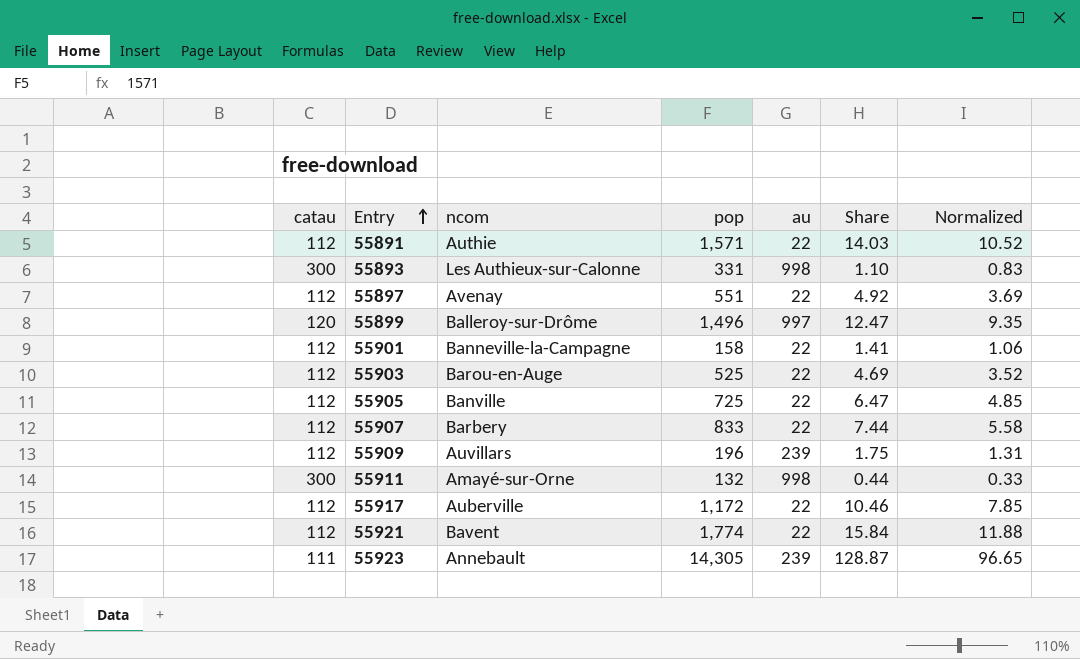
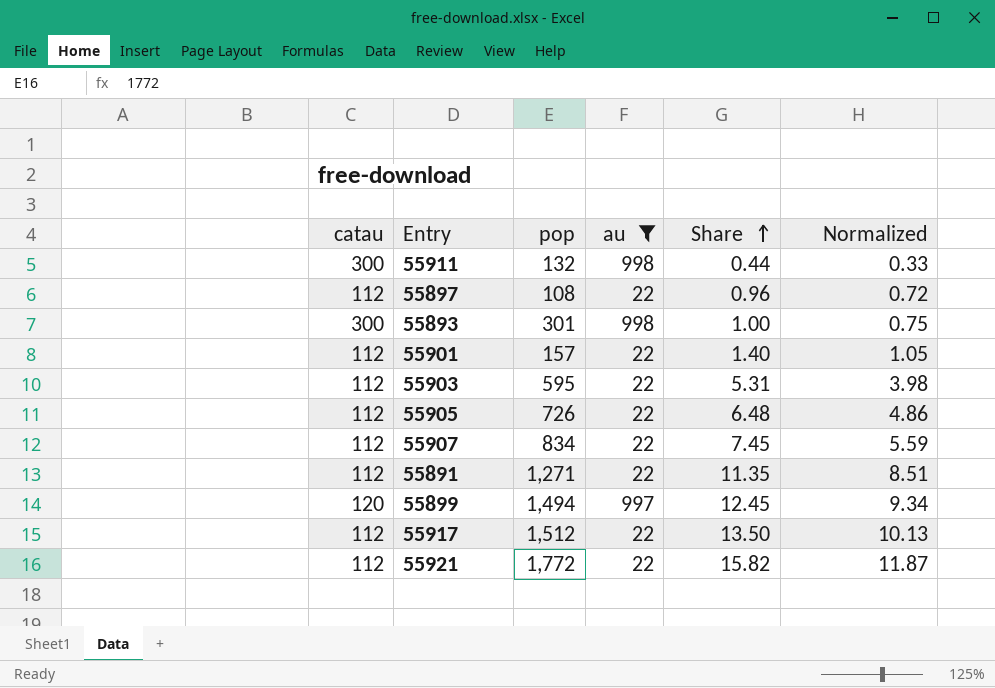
filter: none -> au != 239
row order: Entry ascending -> Share ascending
column ncom | position: 3 -> none
55897 | pop: 551 -> 108
55897 | Share: 4.92 -> 0.96
55897 | Normalized: 3.69 -> 0.72
55893 | pop: 331 -> 301
55893 | Share: 1.10 -> 1.00
55893 | Normalized: 0.83 -> 0.75
55901 | pop: 158 -> 157
55901 | Share: 1.41 -> 1.40
55901 | Normalized: 1.06 -> 1.05
55903 | pop: 525 -> 595
55903 | Share: 4.69 -> 5.31
55903 | Normalized: 3.52 -> 3.98
55905 | pop: 725 -> 726
55905 | Share: 6.47 -> 6.48
55905 | Normalized: 4.85 -> 4.86
55907 | pop: 833 -> 834
55907 | Share: 7.44 -> 7.45
55907 | Normalized: 5.58 -> 5.59
55891 | pop: 1,571 -> 1,271
55891 | Share: 14.03 -> 11.35
55891 | Normalized: 10.52 -> 8.51
55899 | pop: 1,496 -> 1,494
55899 | Share: 12.47 -> 12.45
55899 | Normalized: 9.35 -> 9.34
55917 | pop: 1,172 -> 1,512
55917 | Share: 10.46 -> 13.50
55917 | Normalized: 7.85 -> 10.13
55921 | pop: 1,774 -> 1,772
55921 | Share: 15.84 -> 15.82
55921 | Normalized: 11.88 -> 11.87

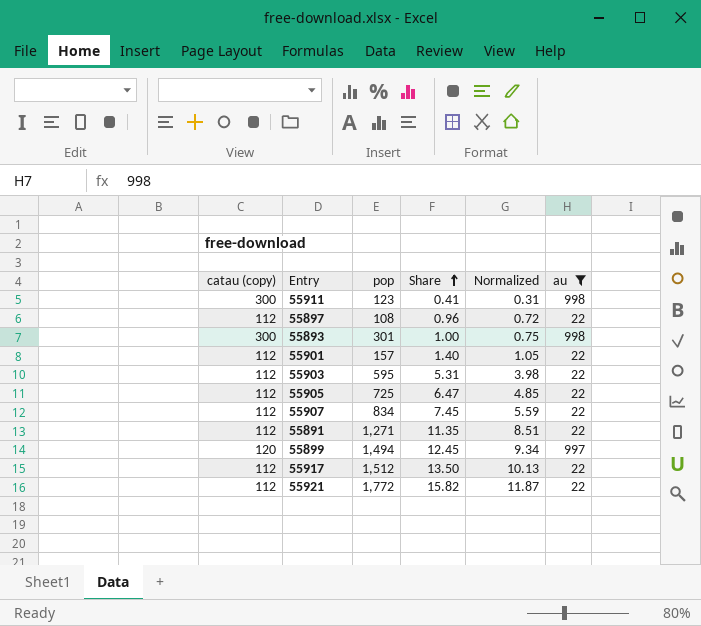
column name: catau -> catau (copy)
column au | position: 4 -> 6
55911 | pop: 132 -> 123
55911 | Share: 0.44 -> 0.41
55911 | Normalized: 0.33 -> 0.31
55905 | pop: 726 -> 725
55905 | Share: 6.48 -> 6.47
55905 | Normalized: 4.86 -> 4.85

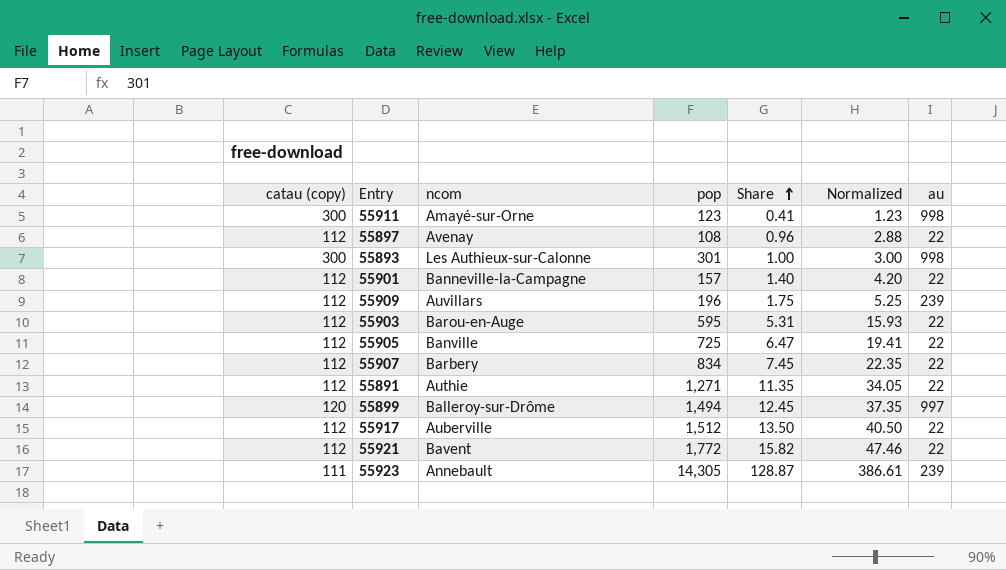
filter: au != 239 -> none
column ncom | position: none -> 3
column Normalized | formula: [Share] * 0.75 -> [Share] * 3

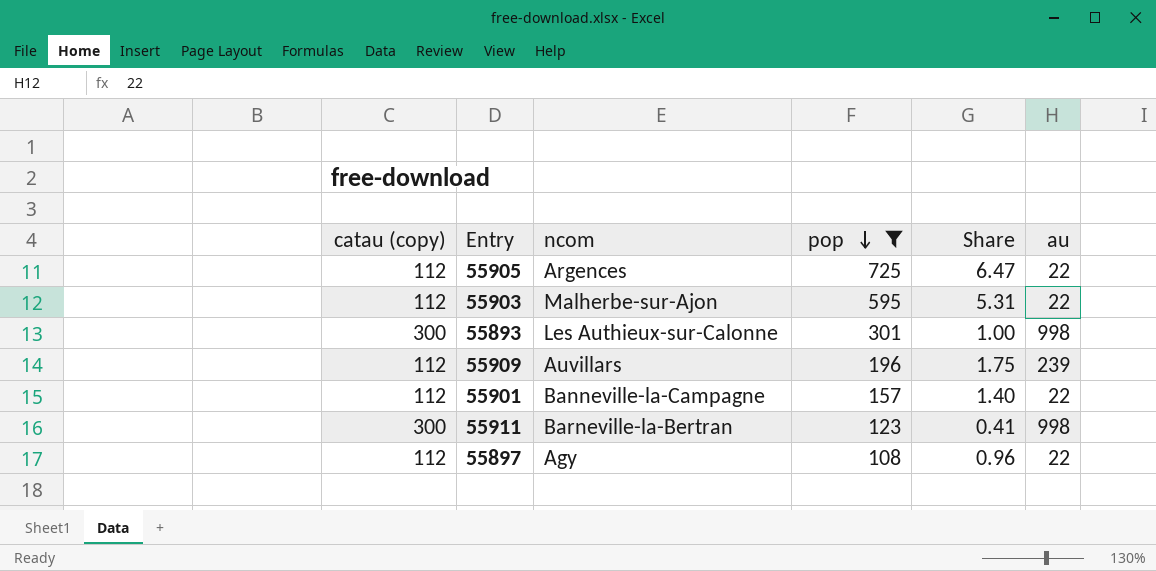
filter: none -> pop <= 725
row order: Share ascending -> pop descending
column Normalized | formula: [Share] * 3 -> none
55905 | ncom: Banville -> Argences
55903 | ncom: Barou-en-Auge -> Malherbe-sur-Ajon
55911 | ncom: Amayé-sur-Orne -> Barneville-la-Bertran
55897 | ncom: Avenay -> Agy

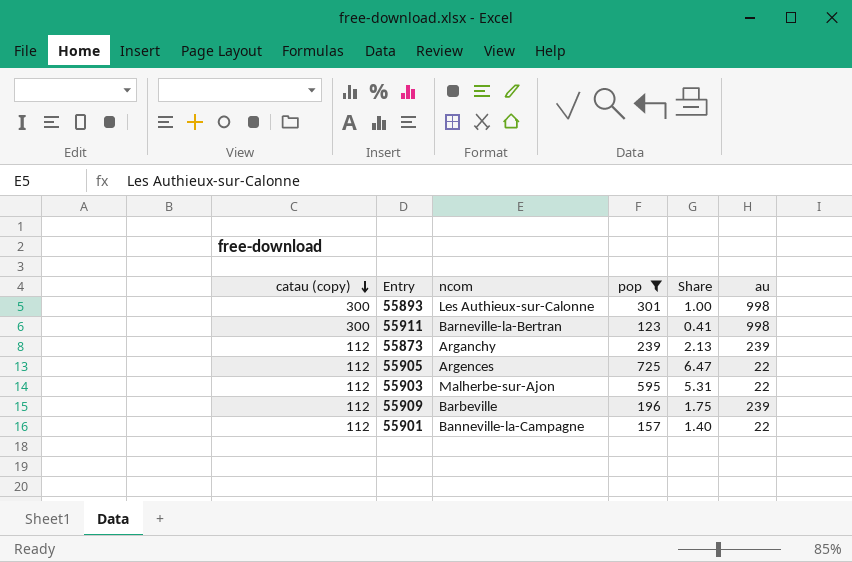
row order: pop descending -> catau (copy) descending
row 55897: 112 | Agy | 108 | 0.96 | 22 -> none
row 55873: none -> 112 | Arganchy | 239 | 2.13 | 239
55909 | ncom: Auvillars -> Barbeville

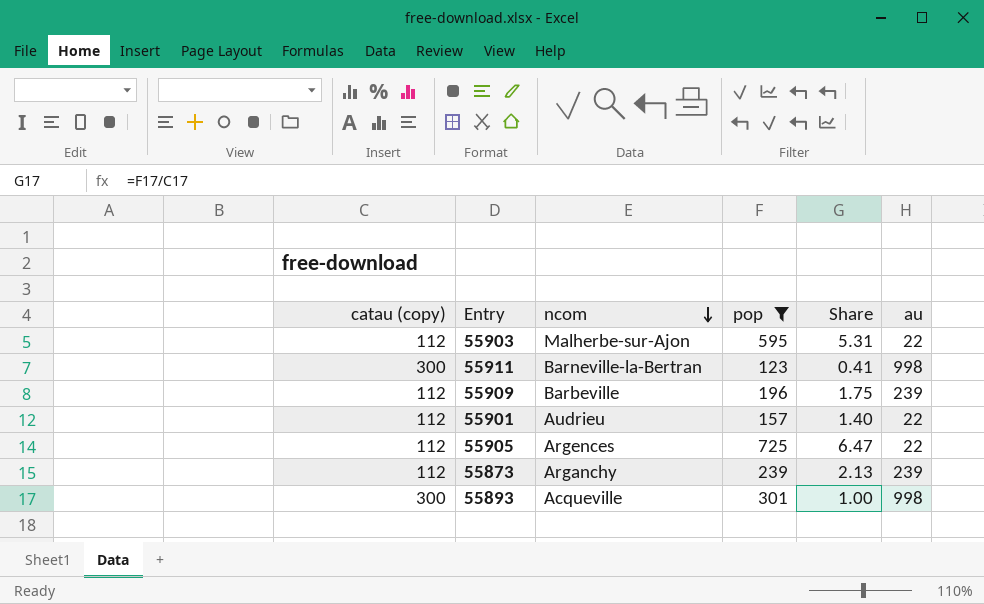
row order: catau (copy) descending -> ncom descending
55901 | ncom: Banneville-la-Campagne -> Audrieu
55893 | ncom: Les Authieux-sur-Calonne -> Acqueville

